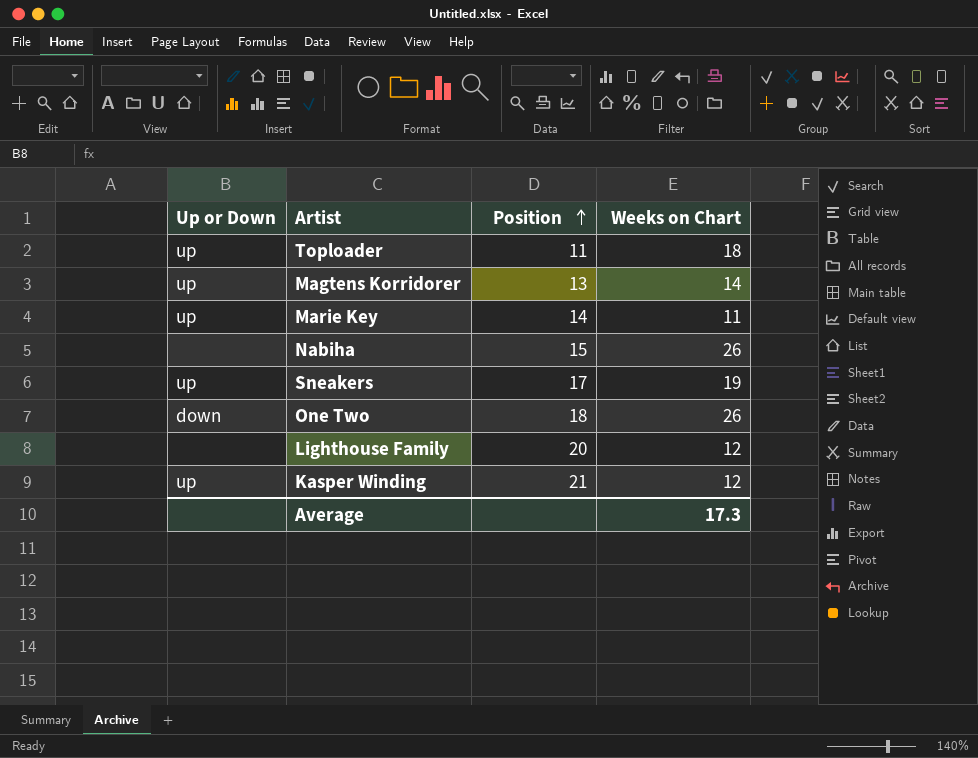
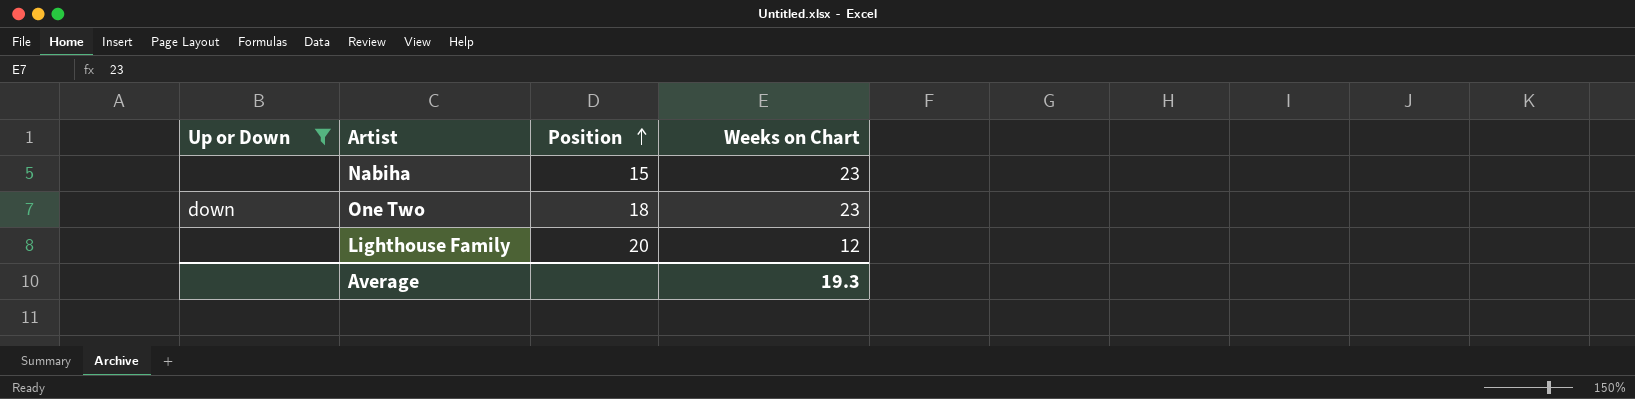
filter: none -> Up or Down != up
Nabiha | Weeks on Chart: 26 -> 23
One Two | Weeks on Chart: 26 -> 23
Average | Weeks on Chart: 17.3 -> 19.3

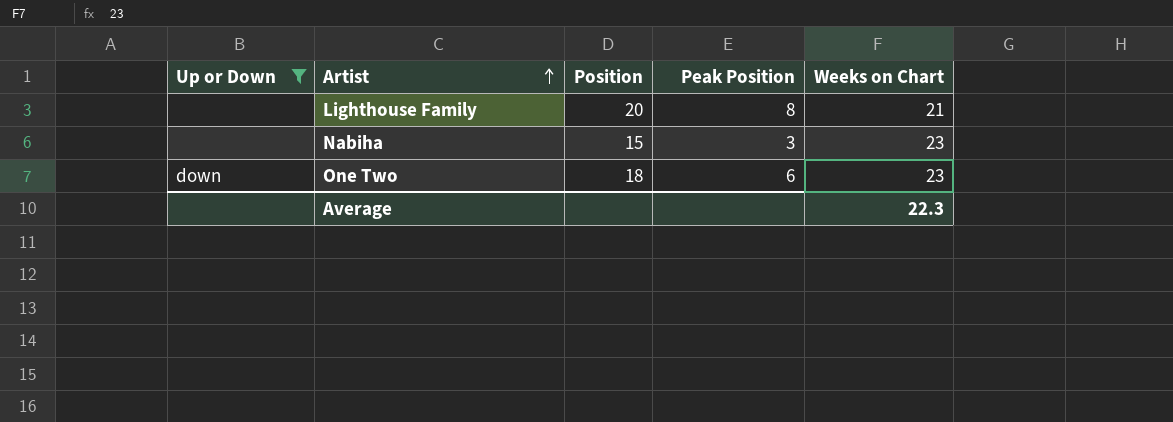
row order: Position ascending -> Artist ascending
column Peak Position | position: none -> 4
Lighthouse Family | Weeks on Chart: 12 -> 21
Average | Weeks on Chart: 19.3 -> 22.3

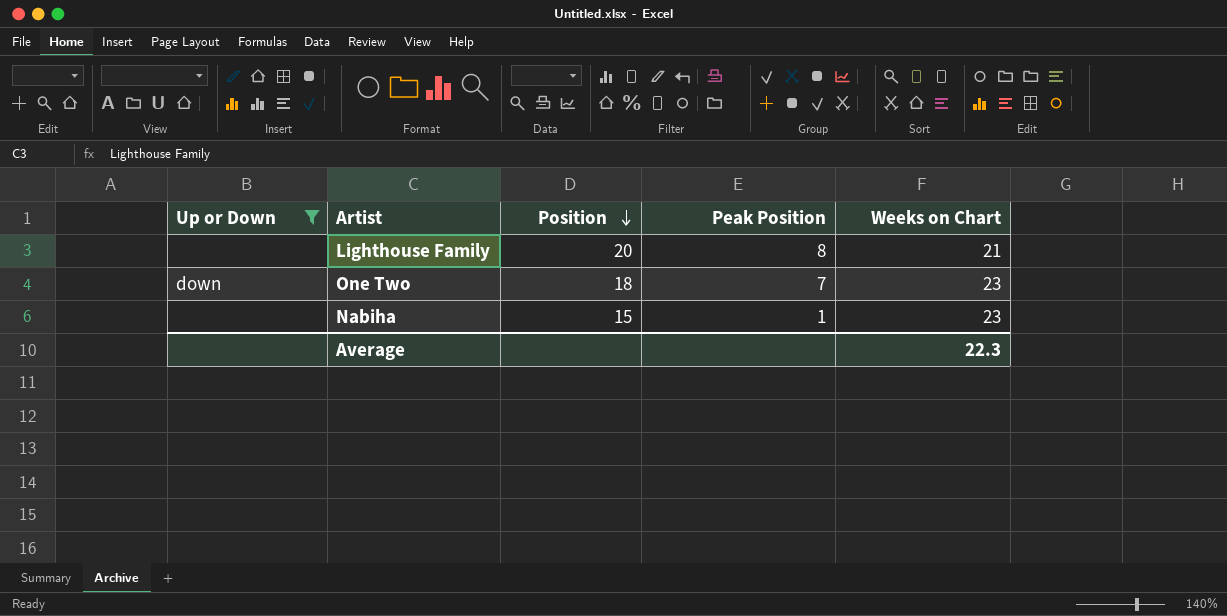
row order: Artist ascending -> Position descending
One Two | Peak Position: 6 -> 7
Nabiha | Peak Position: 3 -> 1

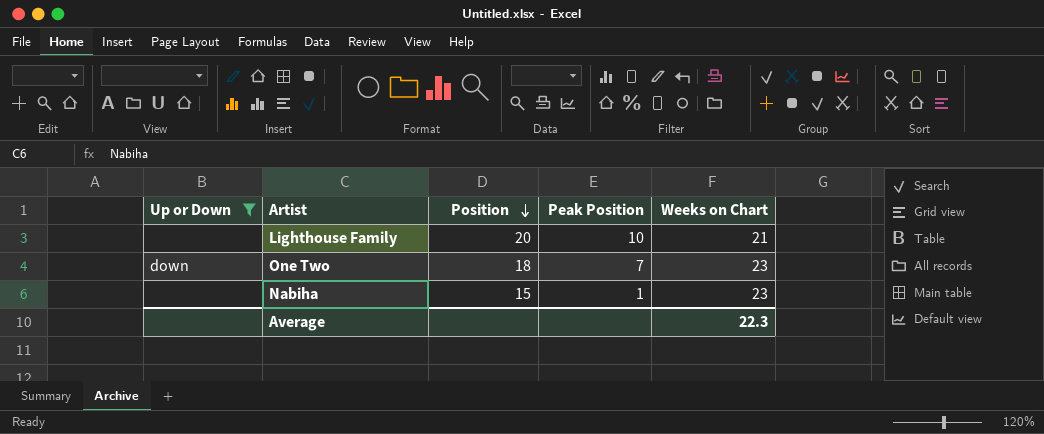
Lighthouse Family | Peak Position: 8 -> 10

